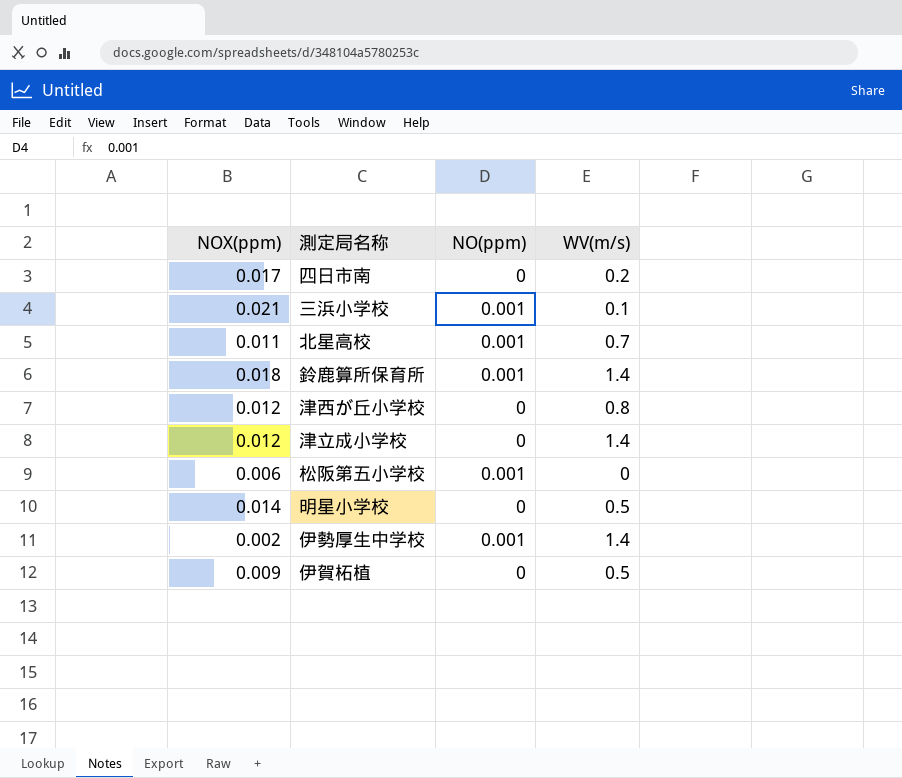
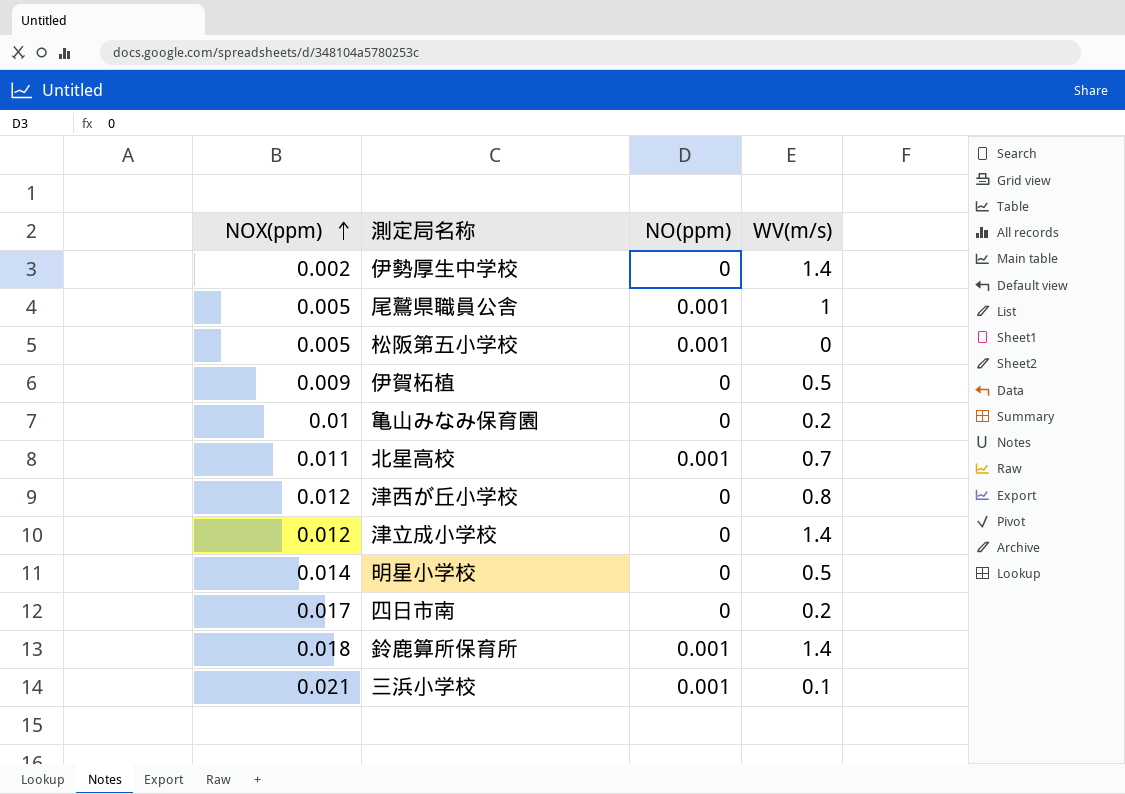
row order: none -> NOX(ppm) ascending
伊勢厚生中学校 | NO(ppm): 0.001 -> 0
row 尾鷲県職員公舎: none -> 0.005 | 0.001 | 1
松阪第五小学校 | NOX(ppm): 0.006 -> 0.005
row 亀山みなみ保育園: none -> 0.01 | 0 | 0.2

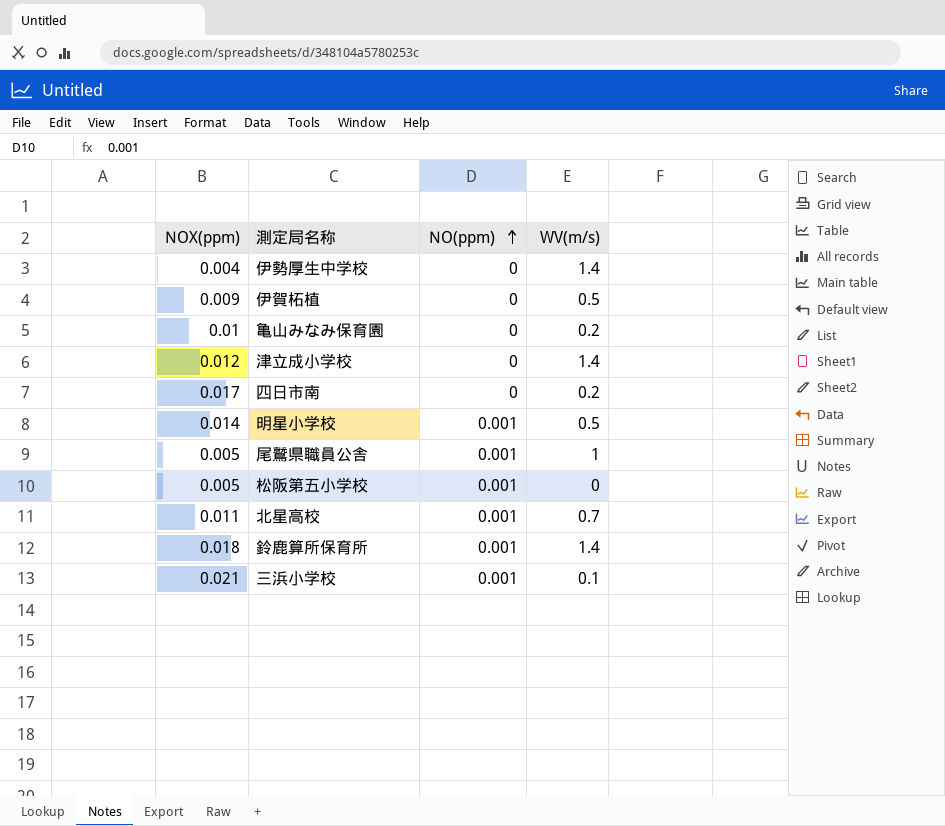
row order: NOX(ppm) ascending -> NO(ppm) ascending
row 津西が丘小学校: 0.012 | 0 | 0.8 -> none
伊勢厚生中学校 | NOX(ppm): 0.002 -> 0.004
明星小学校 | NO(ppm): 0 -> 0.001

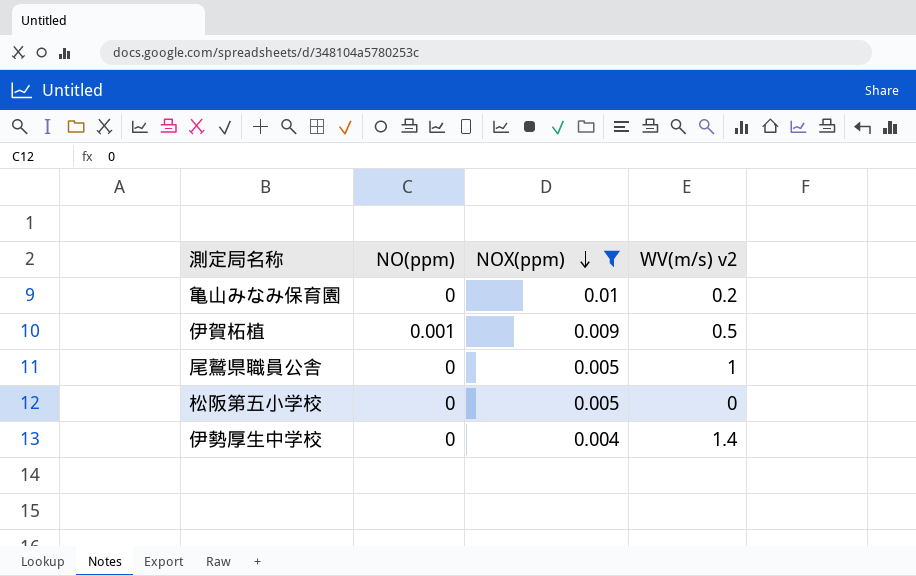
filter: none -> NOX(ppm) <= 0.01
row order: NO(ppm) ascending -> NOX(ppm) descending
column NOX(ppm) | position: 1 -> 3
column name: WV(m/s) -> WV(m/s) v2
伊賀柘植 | NO(ppm): 0 -> 0.001
尾鷲県職員公舎 | NO(ppm): 0.001 -> 0
松阪第五小学校 | NO(ppm): 0.001 -> 0

